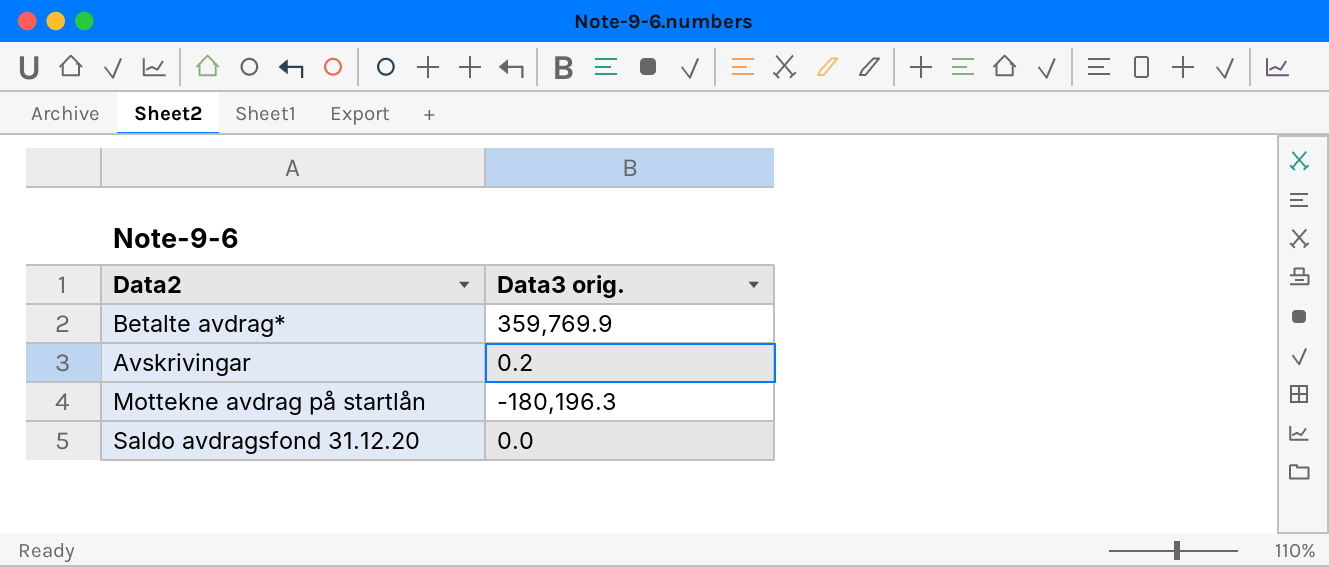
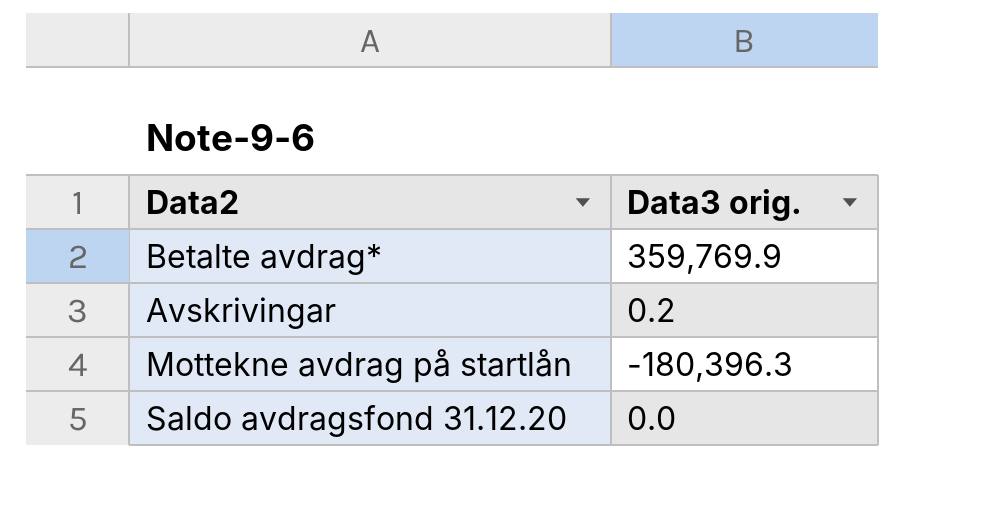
Mottekne avdrag på startlån | Data3 orig.: -180,196.3 -> -180,396.3

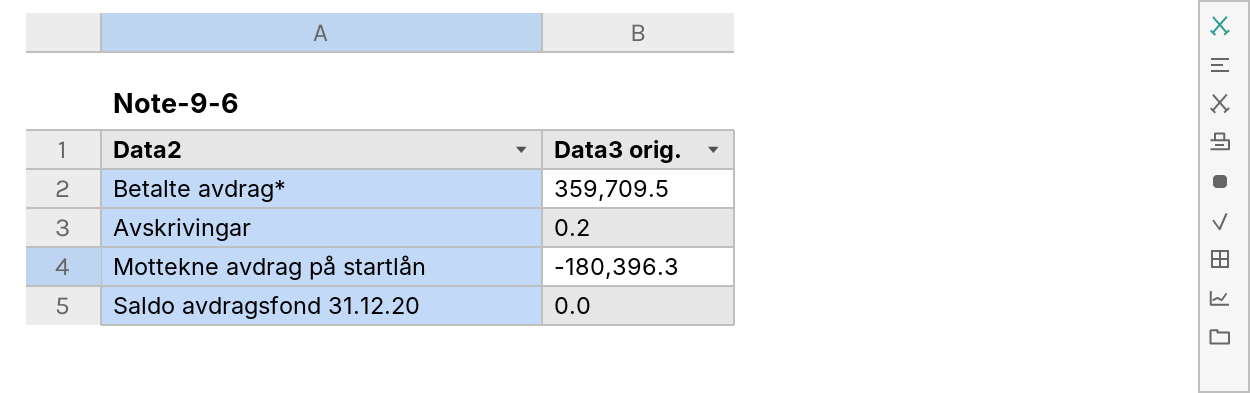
Betalte avdrag* | Data3 orig.: 359,769.9 -> 359,709.5

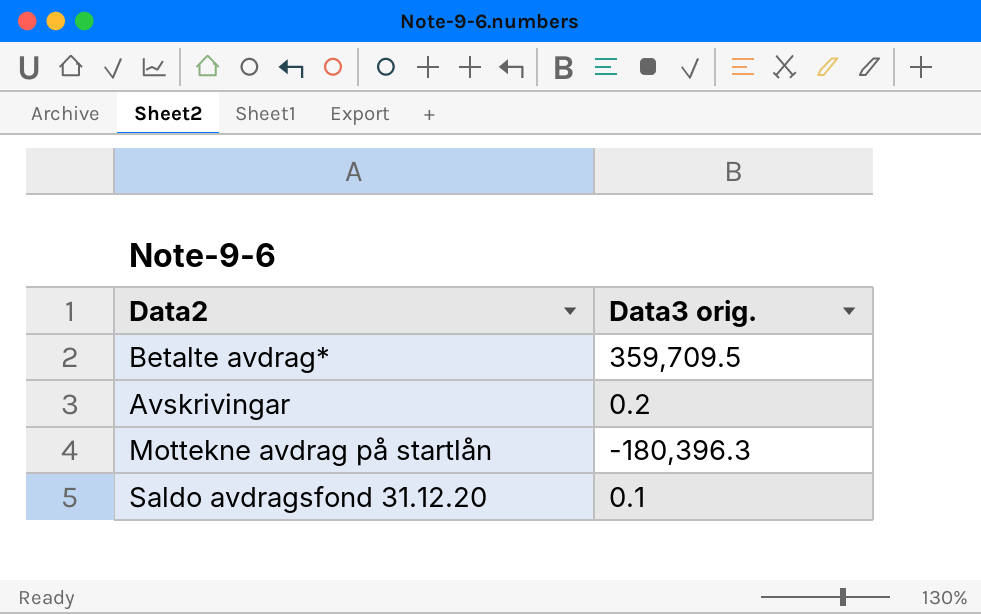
Saldo avdragsfond 31.12.20 | Data3 orig.: 0.0 -> 0.1

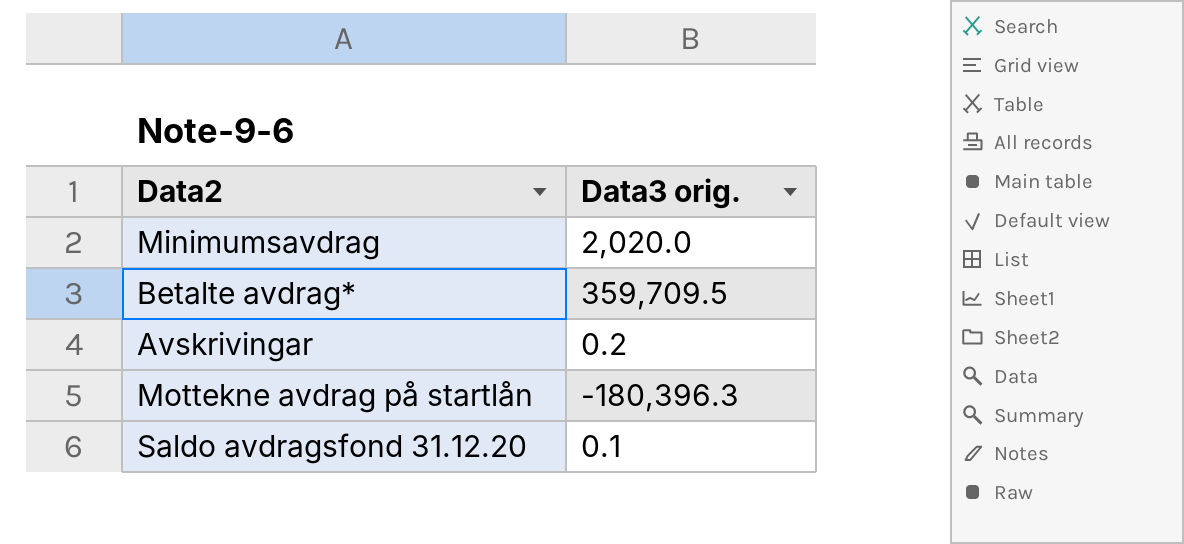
row Minimumsavdrag: none -> 2,020.0

